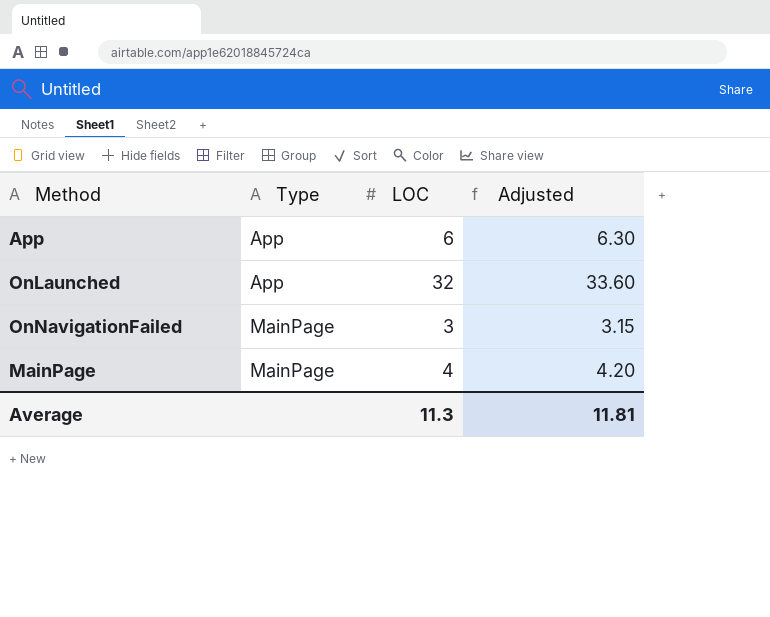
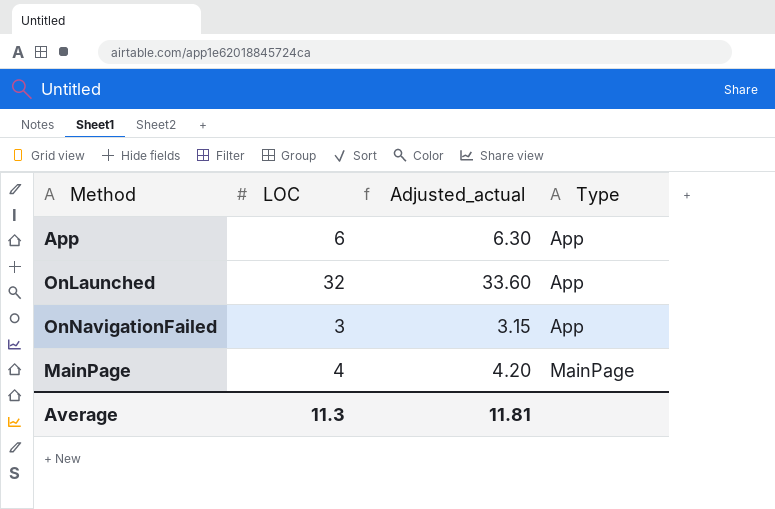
column name: Adjusted -> Adjusted_actual
column Type | position: 2 -> 4
OnNavigationFailed | Type: MainPage -> App

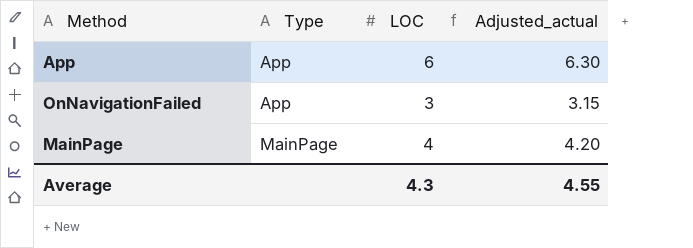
column Type | position: 4 -> 2
row OnLaunched: 32 | 33.60 | App -> none
Average | LOC: 11.3 -> 4.3
Average | Adjusted_actual: 11.81 -> 4.55

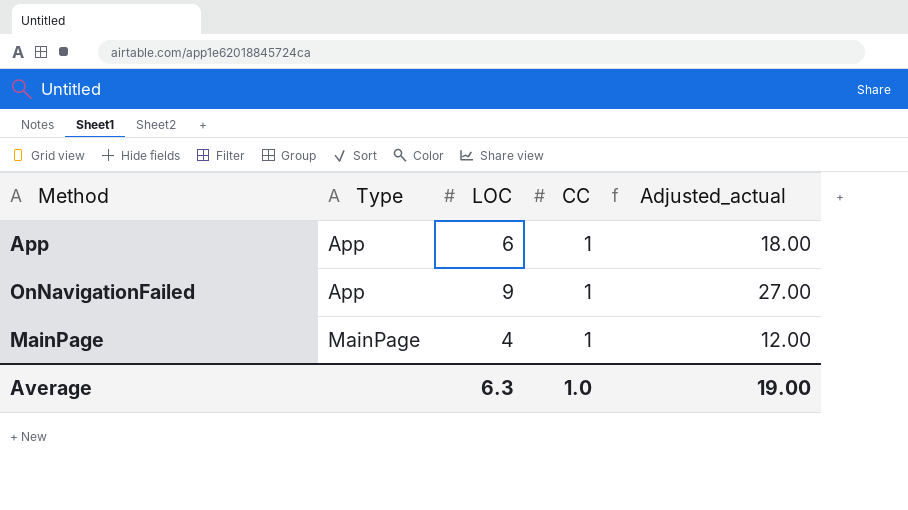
column CC | position: none -> 4
column Adjusted_actual | formula: [LOC] * 1.05 -> [LOC] * 3
OnNavigationFailed | LOC: 3 -> 9
Average | LOC: 4.3 -> 6.3
Average | Adjusted_actual: 4.55 -> 19.00

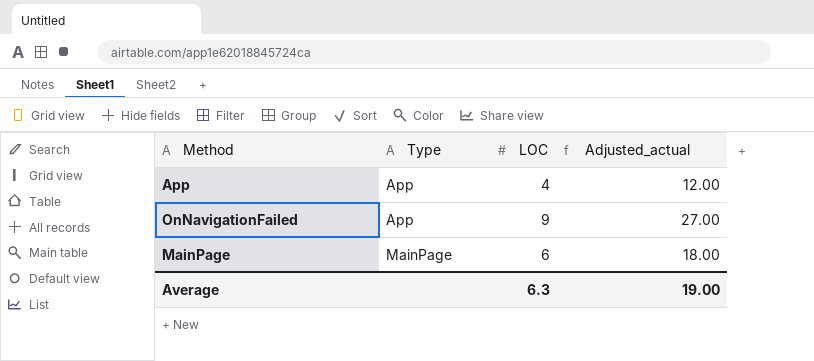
column CC | position: 4 -> none
App | LOC: 6 -> 4
App | Adjusted_actual: 18.00 -> 12.00
MainPage | LOC: 4 -> 6
MainPage | Adjusted_actual: 12.00 -> 18.00

